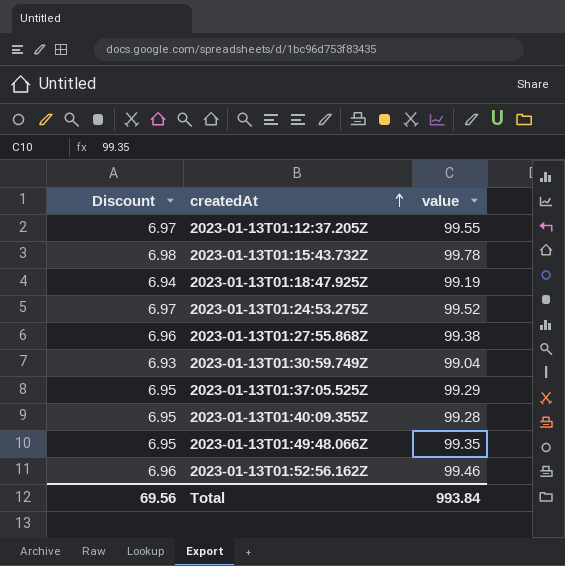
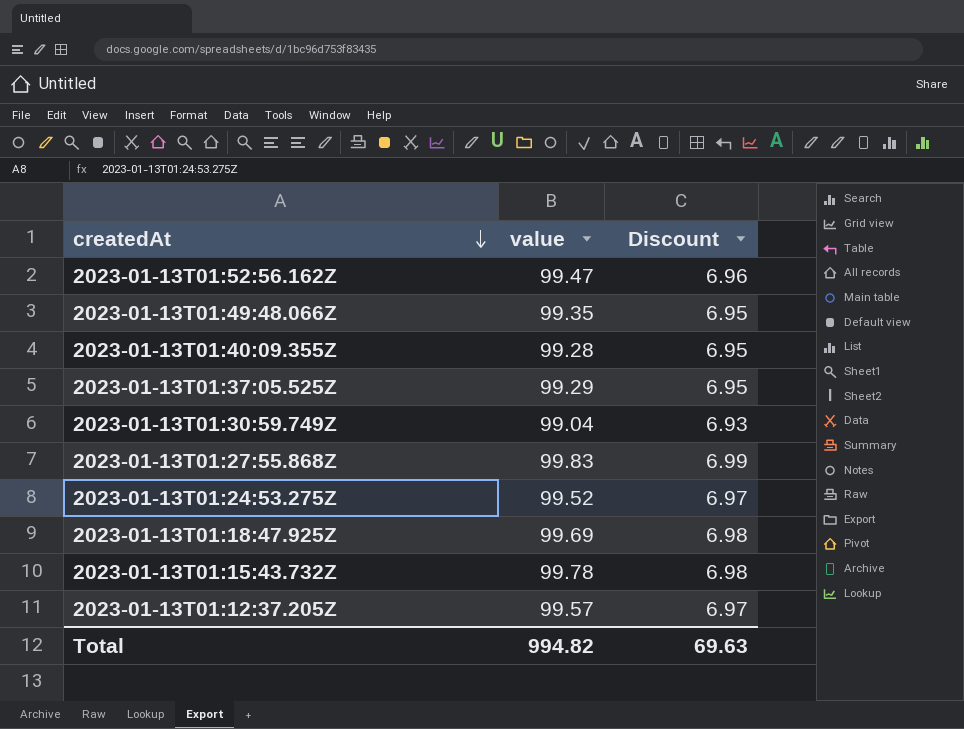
row order: createdAt ascending -> createdAt descending
column Discount | position: 1 -> 3
2023-01-13T01:52:56.162Z | value: 99.46 -> 99.47
2023-01-13T01:27:55.868Z | value: 99.38 -> 99.83
2023-01-13T01:27:55.868Z | Discount: 6.96 -> 6.99
2023-01-13T01:18:47.925Z | value: 99.19 -> 99.69
2023-01-13T01:18:47.925Z | Discount: 6.94 -> 6.98
2023-01-13T01:12:37.205Z | value: 99.55 -> 99.57
Total | value: 993.84 -> 994.82
Total | Discount: 69.56 -> 69.63

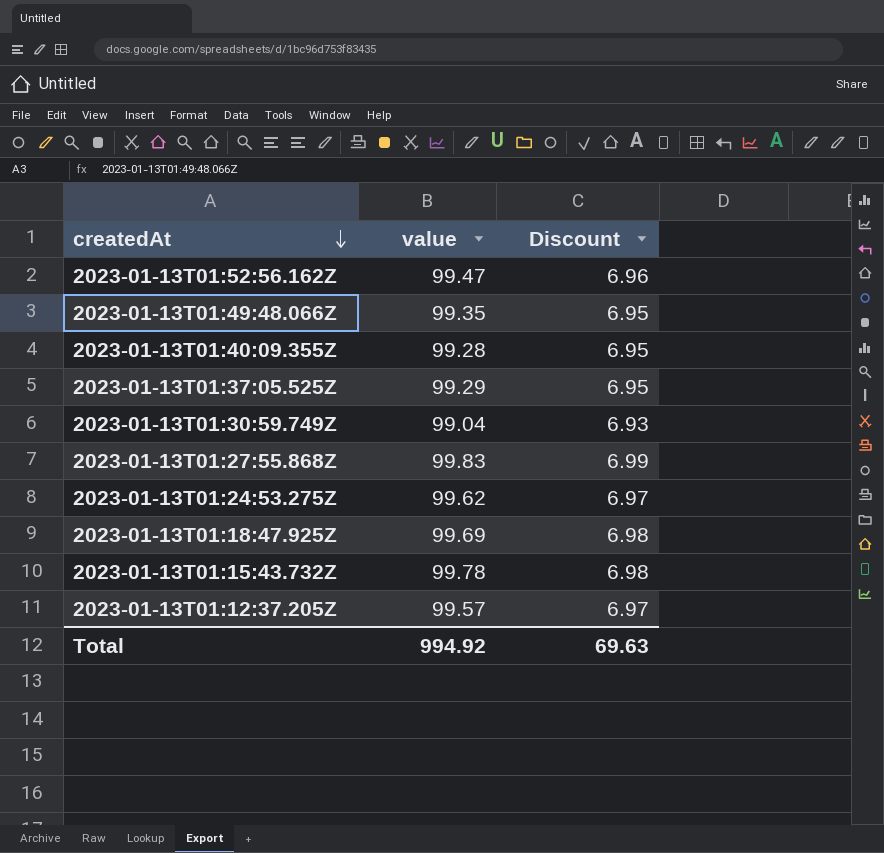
2023-01-13T01:24:53.275Z | value: 99.52 -> 99.62
Total | value: 994.82 -> 994.92

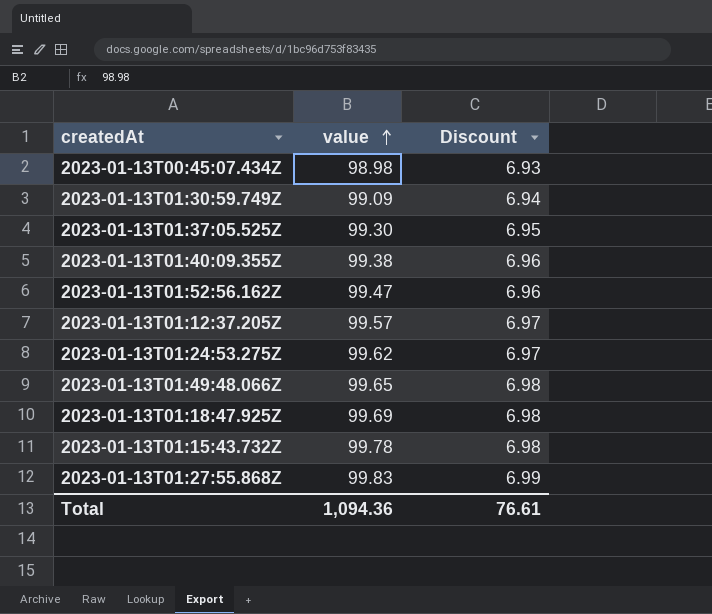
row order: createdAt descending -> value ascending
row 2023-01-13T00:45:07.434Z: none -> 98.98 | 6.93
2023-01-13T01:30:59.749Z | value: 99.04 -> 99.09
2023-01-13T01:30:59.749Z | Discount: 6.93 -> 6.94
2023-01-13T01:37:05.525Z | value: 99.29 -> 99.30
2023-01-13T01:40:09.355Z | value: 99.28 -> 99.38
2023-01-13T01:40:09.355Z | Discount: 6.95 -> 6.96
2023-01-13T01:49:48.066Z | value: 99.35 -> 99.65
2023-01-13T01:49:48.066Z | Discount: 6.95 -> 6.98
Total | value: 994.92 -> 1,094.36
Total | Discount: 69.63 -> 76.61

